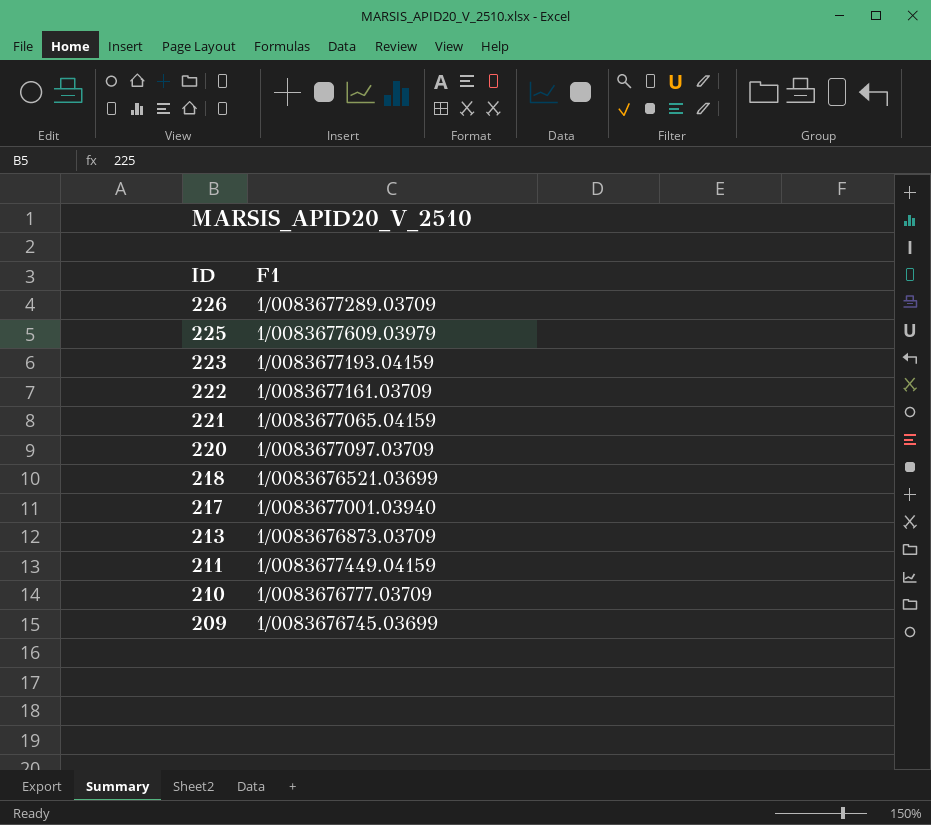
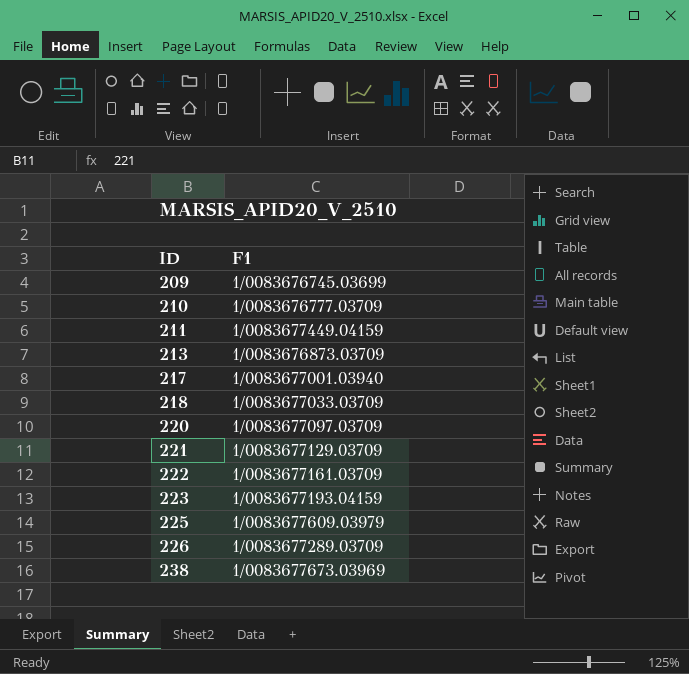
row order: ID descending -> ID ascending
218 | F1: 1/0083676521.03699 -> 1/0083677033.03709
221 | F1: 1/0083677065.04159 -> 1/0083677129.03709
row 238: none -> 1/0083677673.03969

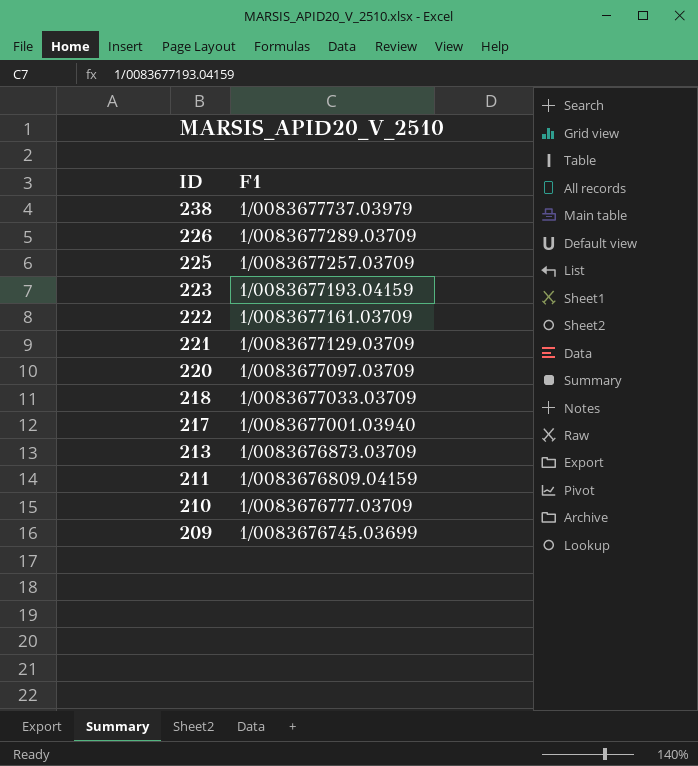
row order: ID ascending -> ID descending
238 | F1: 1/0083677673.03969 -> 1/0083677737.03979
225 | F1: 1/0083677609.03979 -> 1/0083677257.03709
211 | F1: 1/0083677449.04159 -> 1/0083676809.04159

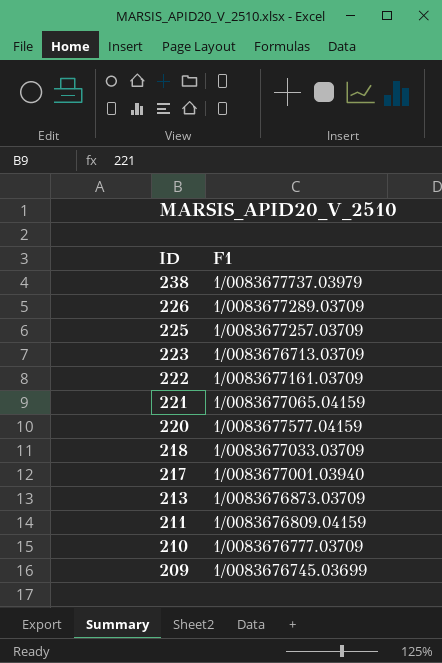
223 | F1: 1/0083677193.04159 -> 1/0083676713.03709
221 | F1: 1/0083677129.03709 -> 1/0083677065.04159
220 | F1: 1/0083677097.03709 -> 1/0083677577.04159

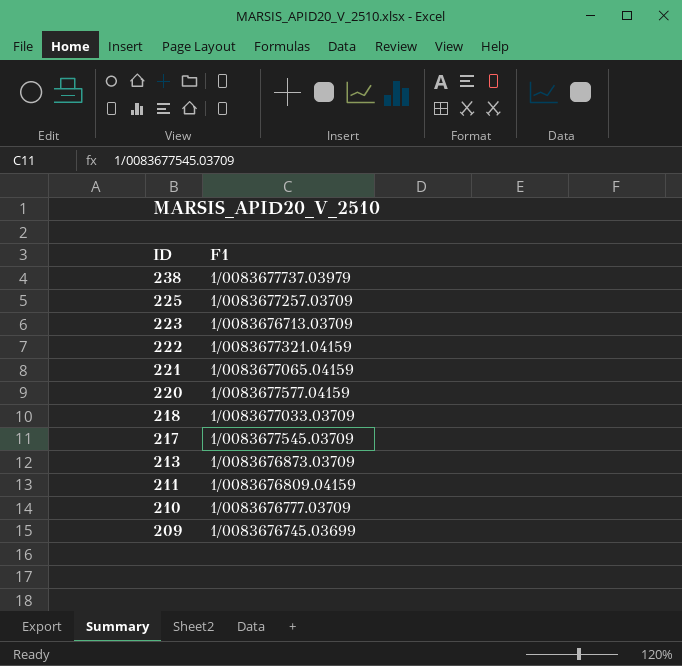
row 226: 1/0083677289.03709 -> none
222 | F1: 1/0083677161.03709 -> 1/0083677321.04159
217 | F1: 1/0083677001.03940 -> 1/0083677545.03709

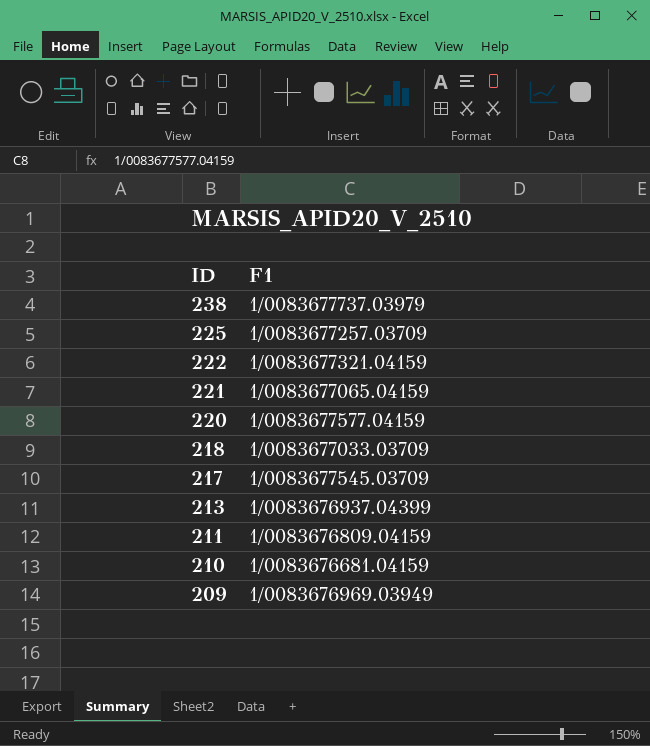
row 223: 1/0083676713.03709 -> none
213 | F1: 1/0083676873.03709 -> 1/0083676937.04399
210 | F1: 1/0083676777.03709 -> 1/0083676681.04159
209 | F1: 1/0083676745.03699 -> 1/0083676969.03949

